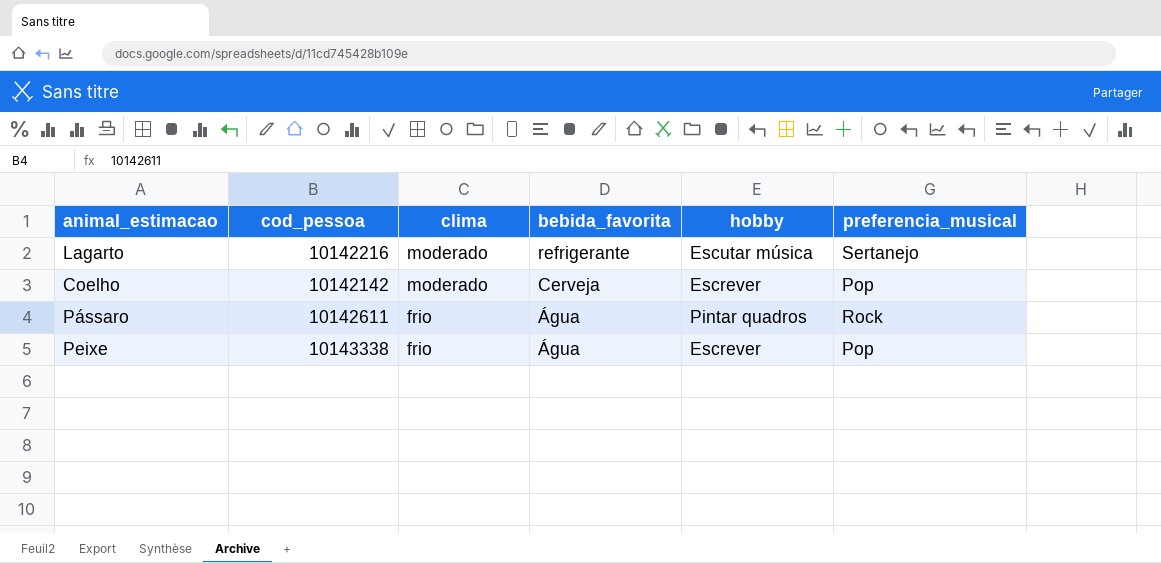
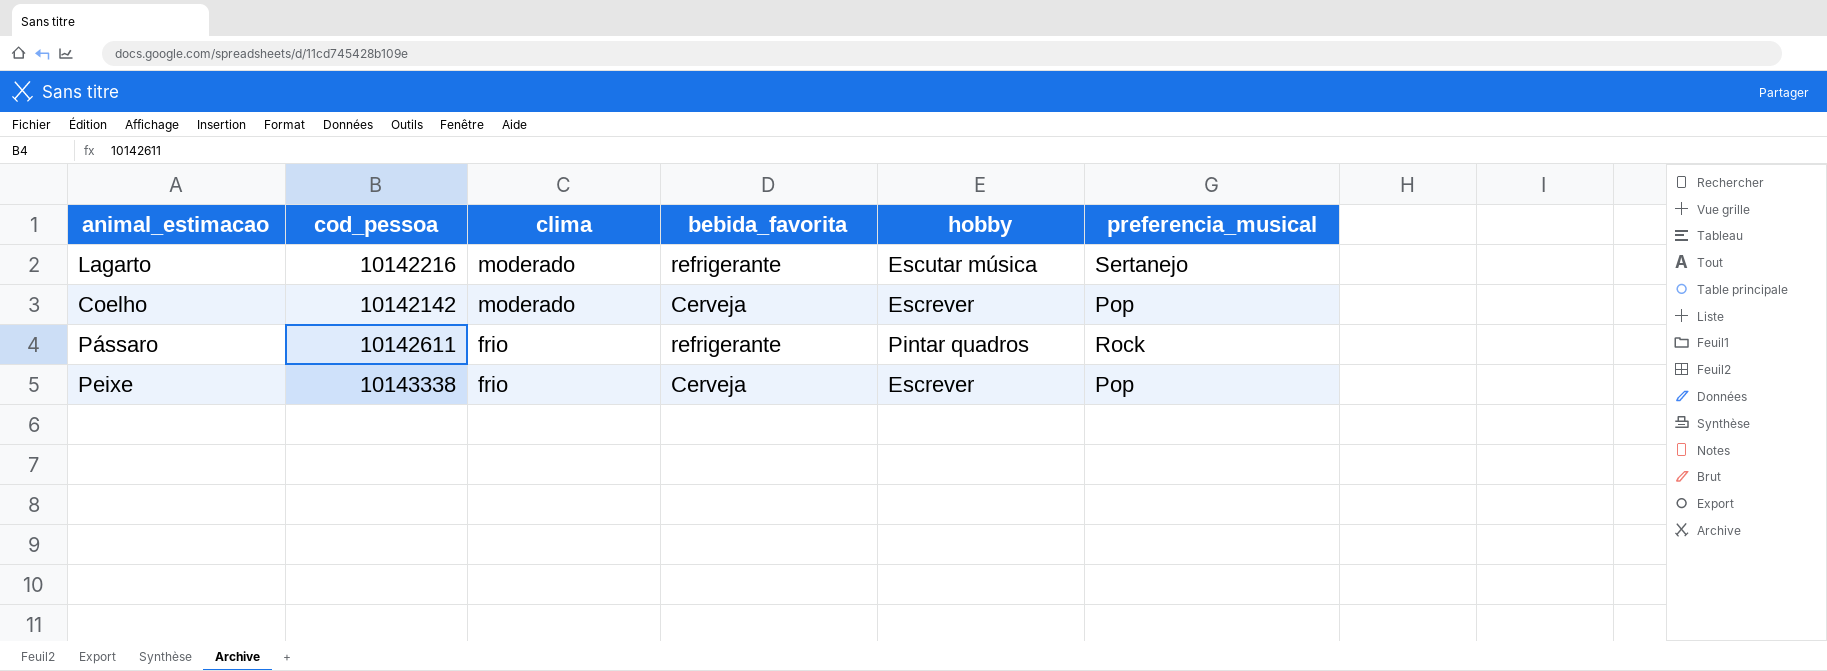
Pássaro | bebida_favorita: Água -> refrigerante
Peixe | bebida_favorita: Água -> Cerveja

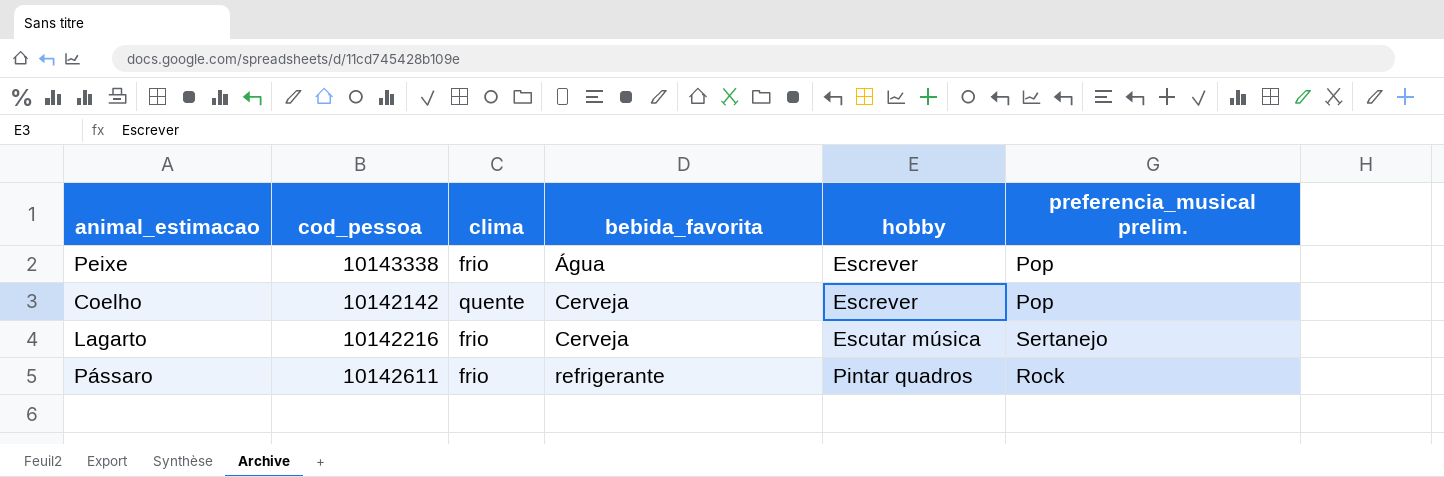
row order: clima descending -> bebida_favorita ascending
column name: preferencia_musical -> preferencia_musical prelim.
Peixe | bebida_favorita: Cerveja -> Água
Coelho | clima: moderado -> quente
Lagarto | clima: moderado -> frio
Lagarto | bebida_favorita: refrigerante -> Cerveja

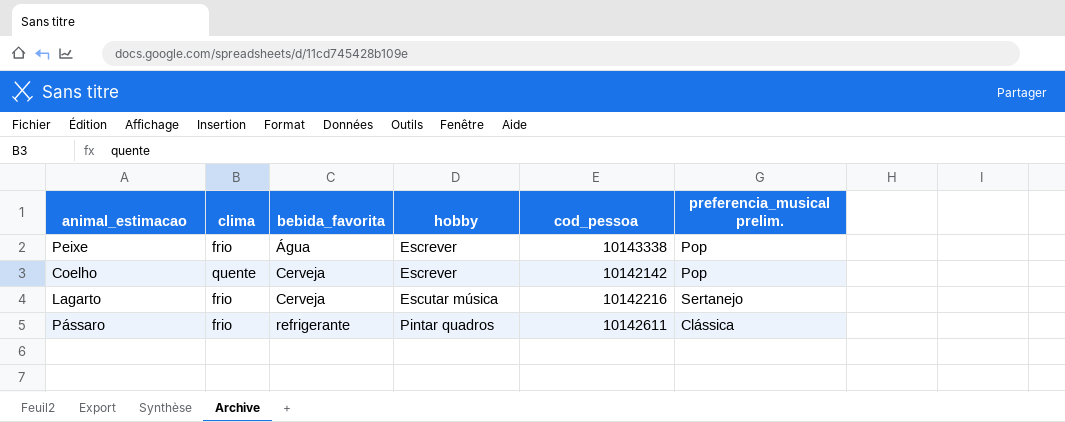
column cod_pessoa | position: 2 -> 5
Pássaro | preferencia_musical prelim.: Rock -> Clássica

